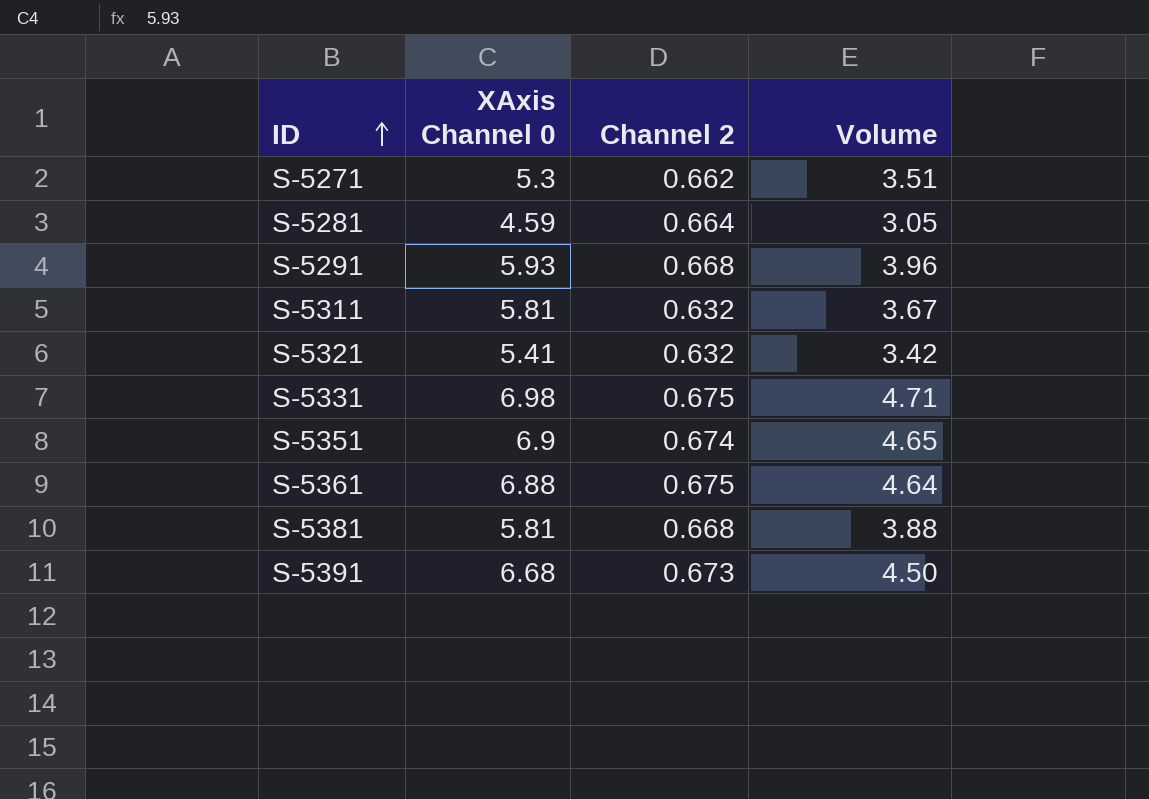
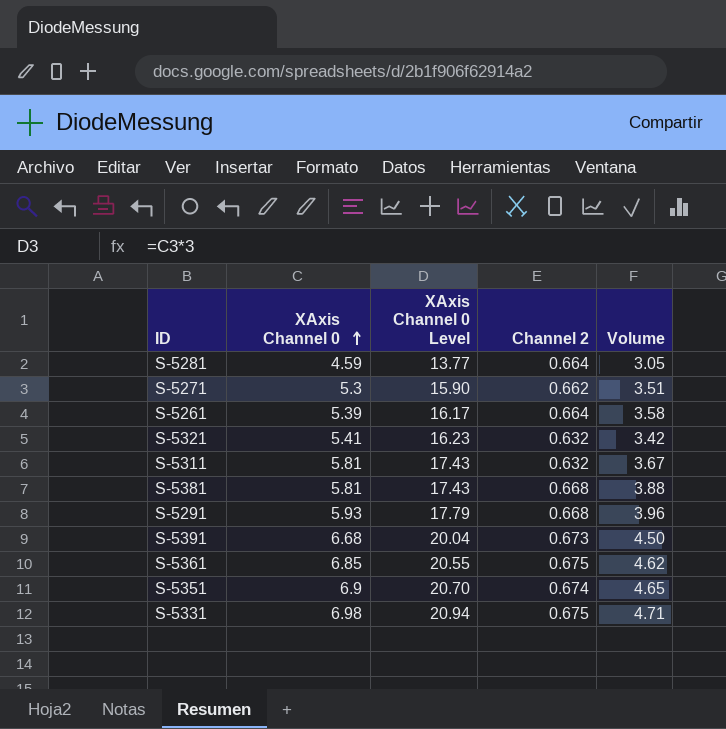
row order: ID ascending -> XAxis Channel 0 ascending
column XAxis Channel 0 Level | formula: none -> [XAxis Channel 0] * 3
row S-5261: none -> 5.39 | 16.17 | 0.664 | 3.58
S-5361 | XAxis Channel 0: 6.88 -> 6.85
S-5361 | Volume: 4.64 -> 4.62

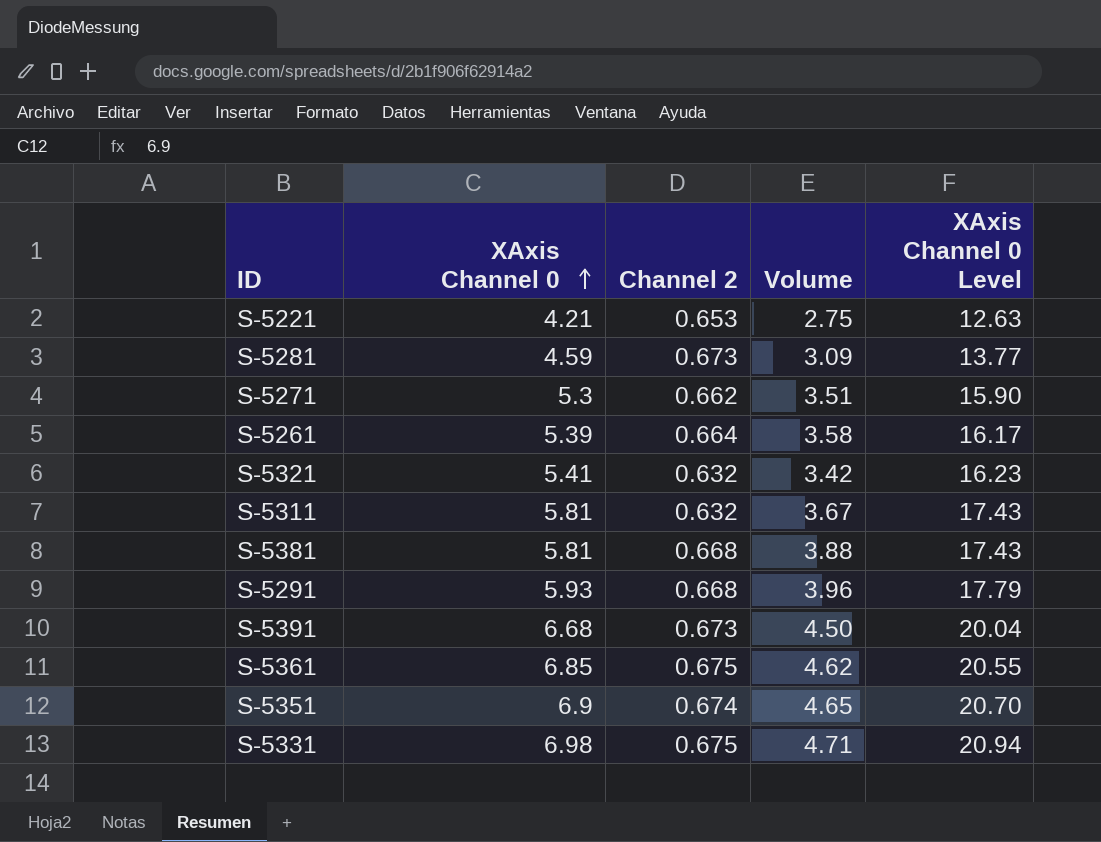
column XAxis Channel 0 Level | position: 3 -> 5
row S-5221: none -> 4.21 | 0.653 | 2.75 | 12.63
S-5281 | Channel 2: 0.664 -> 0.673
S-5281 | Volume: 3.05 -> 3.09

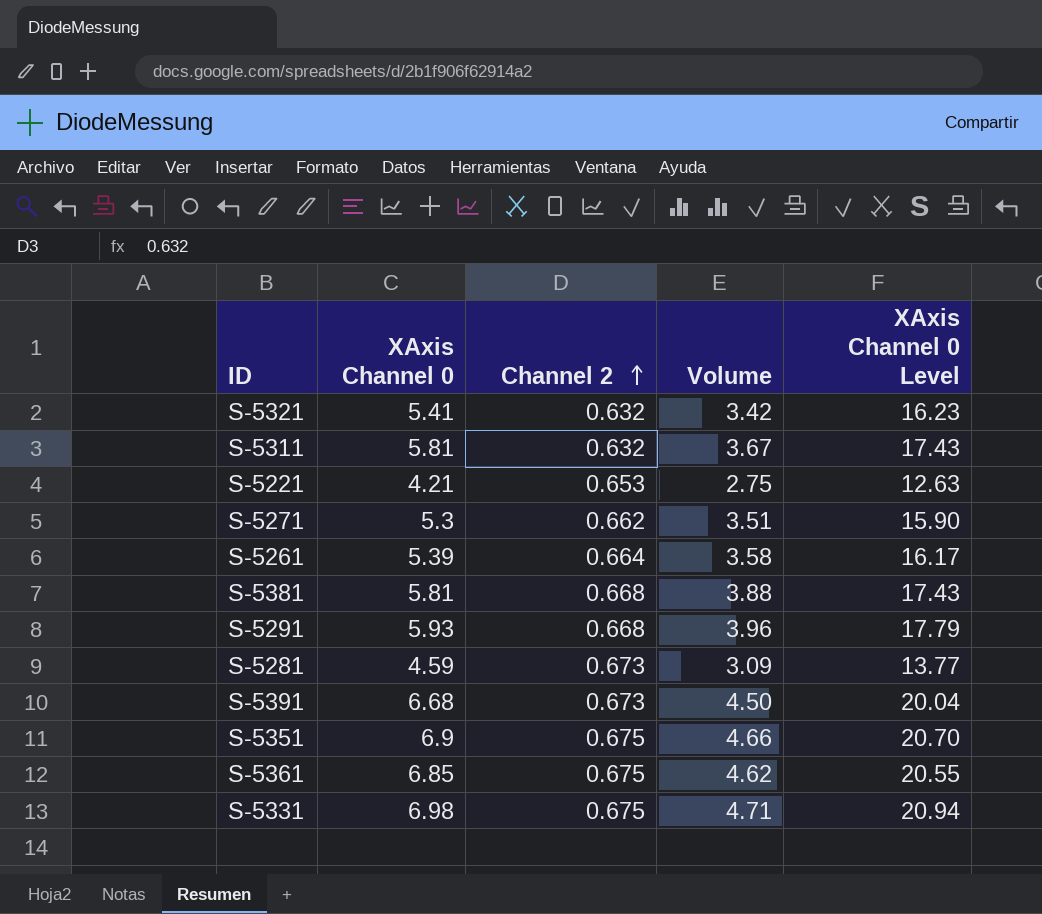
row order: XAxis Channel 0 ascending -> Channel 2 ascending
S-5351 | Channel 2: 0.674 -> 0.675
S-5351 | Volume: 4.65 -> 4.66

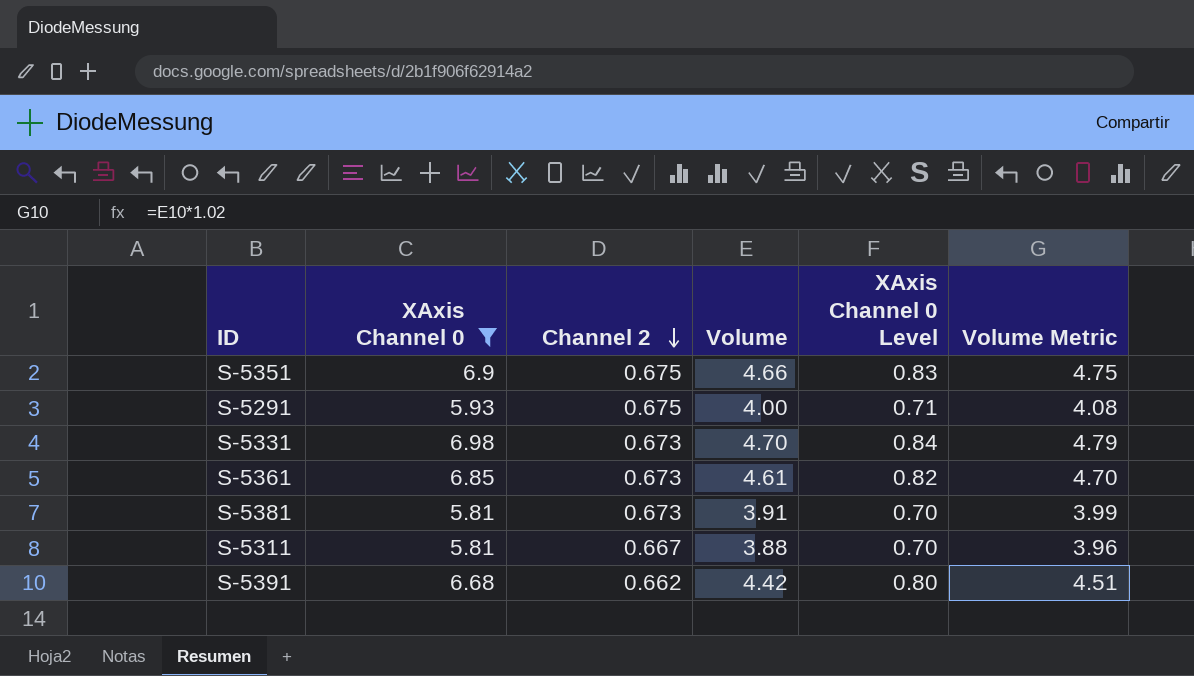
filter: none -> XAxis Channel 0 >= 5.81
row order: Channel 2 ascending -> Channel 2 descending
column XAxis Channel 0 Level | formula: [XAxis Channel 0] * 3 -> [XAxis Channel 0] * 0.12
column Volume Metric | formula: none -> [Volume] * 1.02
S-5291 | Channel 2: 0.668 -> 0.675
S-5291 | Volume: 3.96 -> 4.00
S-5331 | Channel 2: 0.675 -> 0.673
S-5331 | Volume: 4.71 -> 4.70
S-5361 | Channel 2: 0.675 -> 0.673
S-5361 | Volume: 4.62 -> 4.61
S-5381 | Channel 2: 0.668 -> 0.673
S-5381 | Volume: 3.88 -> 3.91
S-5311 | Channel 2: 0.632 -> 0.667
S-5311 | Volume: 3.67 -> 3.88
S-5391 | Channel 2: 0.673 -> 0.662
S-5391 | Volume: 4.50 -> 4.42

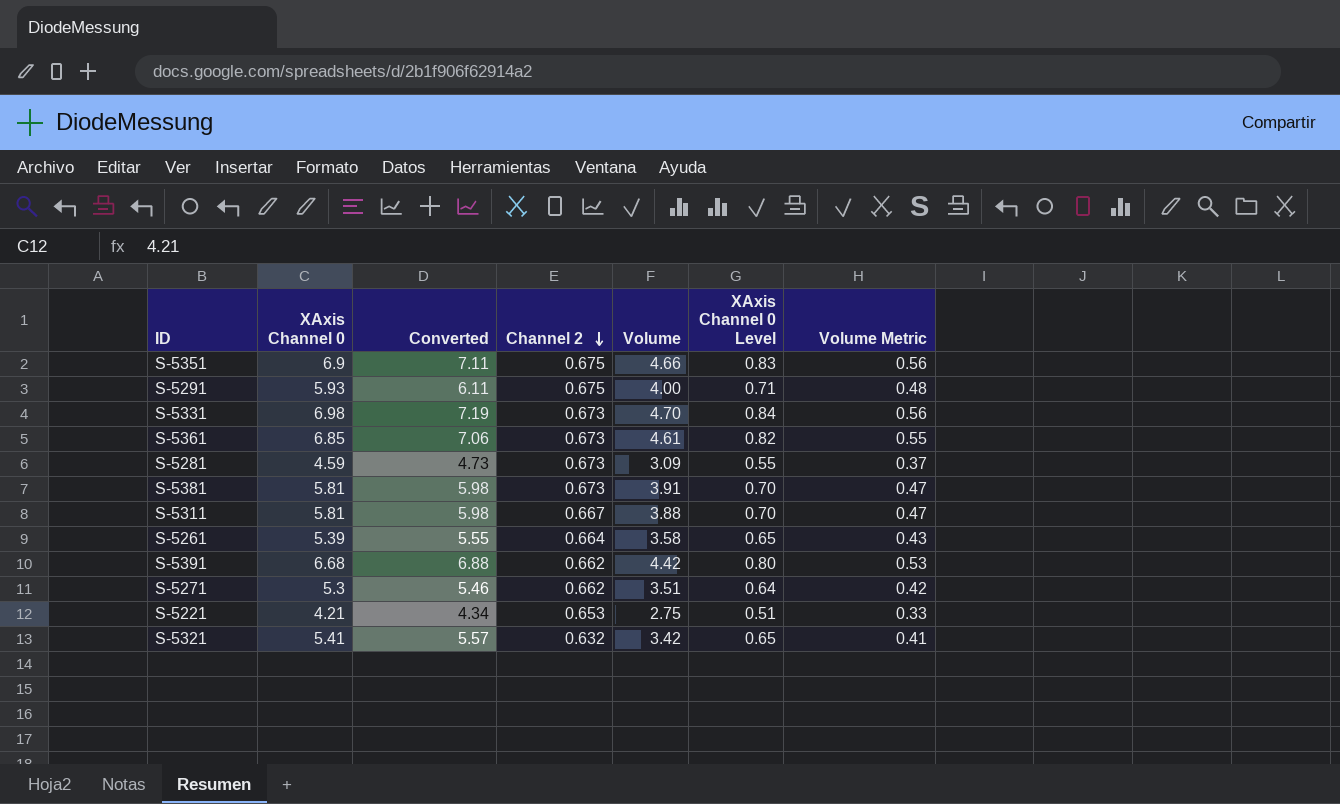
filter: XAxis Channel 0 >= 5.81 -> none
column Converted | formula: none -> [XAxis Channel 0] * 1.03
column Volume Metric | formula: [Volume] * 1.02 -> [Volume] * 0.12

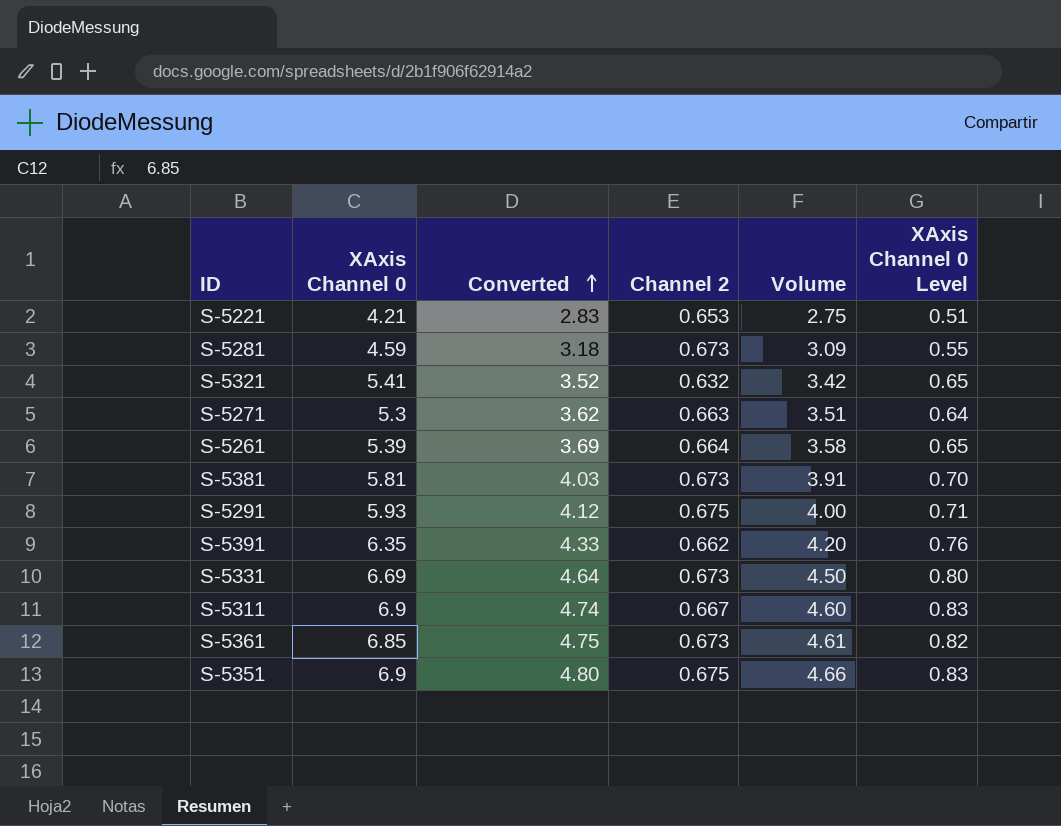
row order: Channel 2 descending -> Converted ascending
column Volume Metric | formula: [Volume] * 0.12 -> none
column Converted | formula: [XAxis Channel 0] * 1.03 -> [Volume] * 1.03
S-5271 | Channel 2: 0.662 -> 0.663
S-5391 | XAxis Channel 0: 6.68 -> 6.35
S-5391 | Volume: 4.42 -> 4.20
S-5391 | XAxis Channel 0 Level: 0.80 -> 0.76
S-5331 | XAxis Channel 0: 6.98 -> 6.69
S-5331 | Volume: 4.70 -> 4.50
S-5331 | XAxis Channel 0 Level: 0.84 -> 0.80
S-5311 | XAxis Channel 0: 5.81 -> 6.9
S-5311 | Volume: 3.88 -> 4.60
S-5311 | XAxis Channel 0 Level: 0.70 -> 0.83

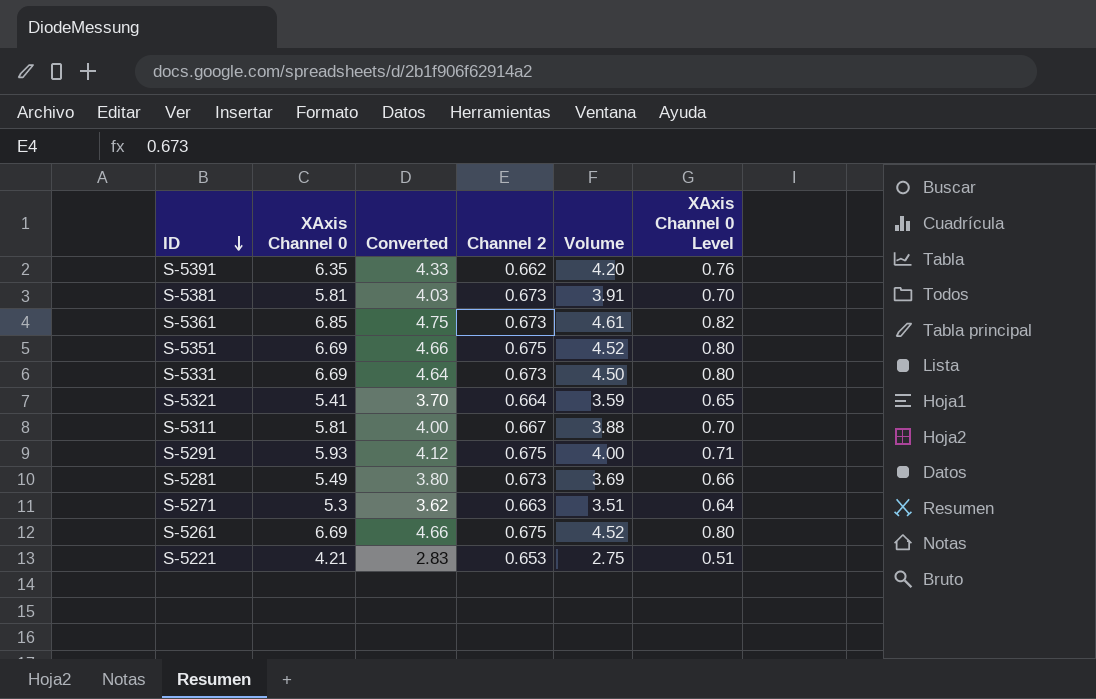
row order: Converted ascending -> ID descending
S-5351 | XAxis Channel 0: 6.9 -> 6.69
S-5351 | Converted: 4.80 -> 4.66
S-5351 | Volume: 4.66 -> 4.52
S-5351 | XAxis Channel 0 Level: 0.83 -> 0.80
S-5321 | Converted: 3.52 -> 3.70
S-5321 | Channel 2: 0.632 -> 0.664
S-5321 | Volume: 3.42 -> 3.59
S-5311 | XAxis Channel 0: 6.9 -> 5.81
S-5311 | Converted: 4.74 -> 4.00
S-5311 | Volume: 4.60 -> 3.88
S-5311 | XAxis Channel 0 Level: 0.83 -> 0.70
S-5281 | XAxis Channel 0: 4.59 -> 5.49
S-5281 | Converted: 3.18 -> 3.80
S-5281 | Volume: 3.09 -> 3.69
S-5281 | XAxis Channel 0 Level: 0.55 -> 0.66
S-5261 | XAxis Channel 0: 5.39 -> 6.69
S-5261 | Converted: 3.69 -> 4.66
S-5261 | Channel 2: 0.664 -> 0.675
S-5261 | Volume: 3.58 -> 4.52
S-5261 | XAxis Channel 0 Level: 0.65 -> 0.80

